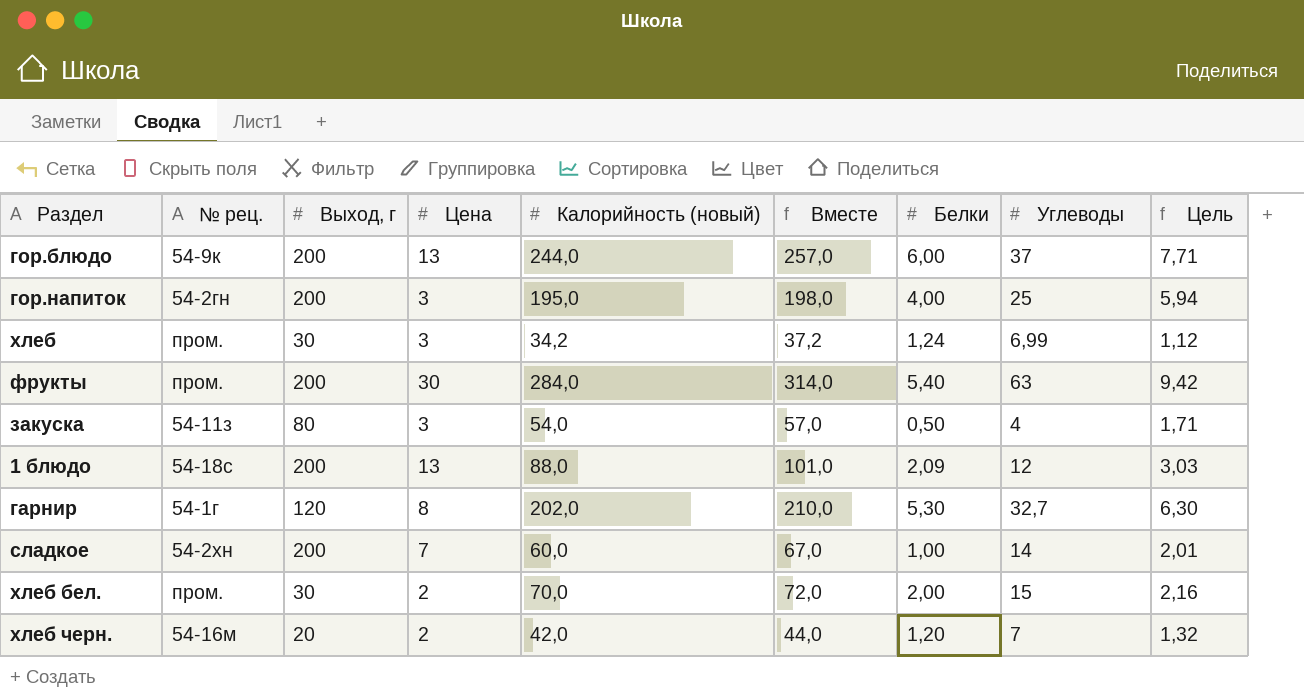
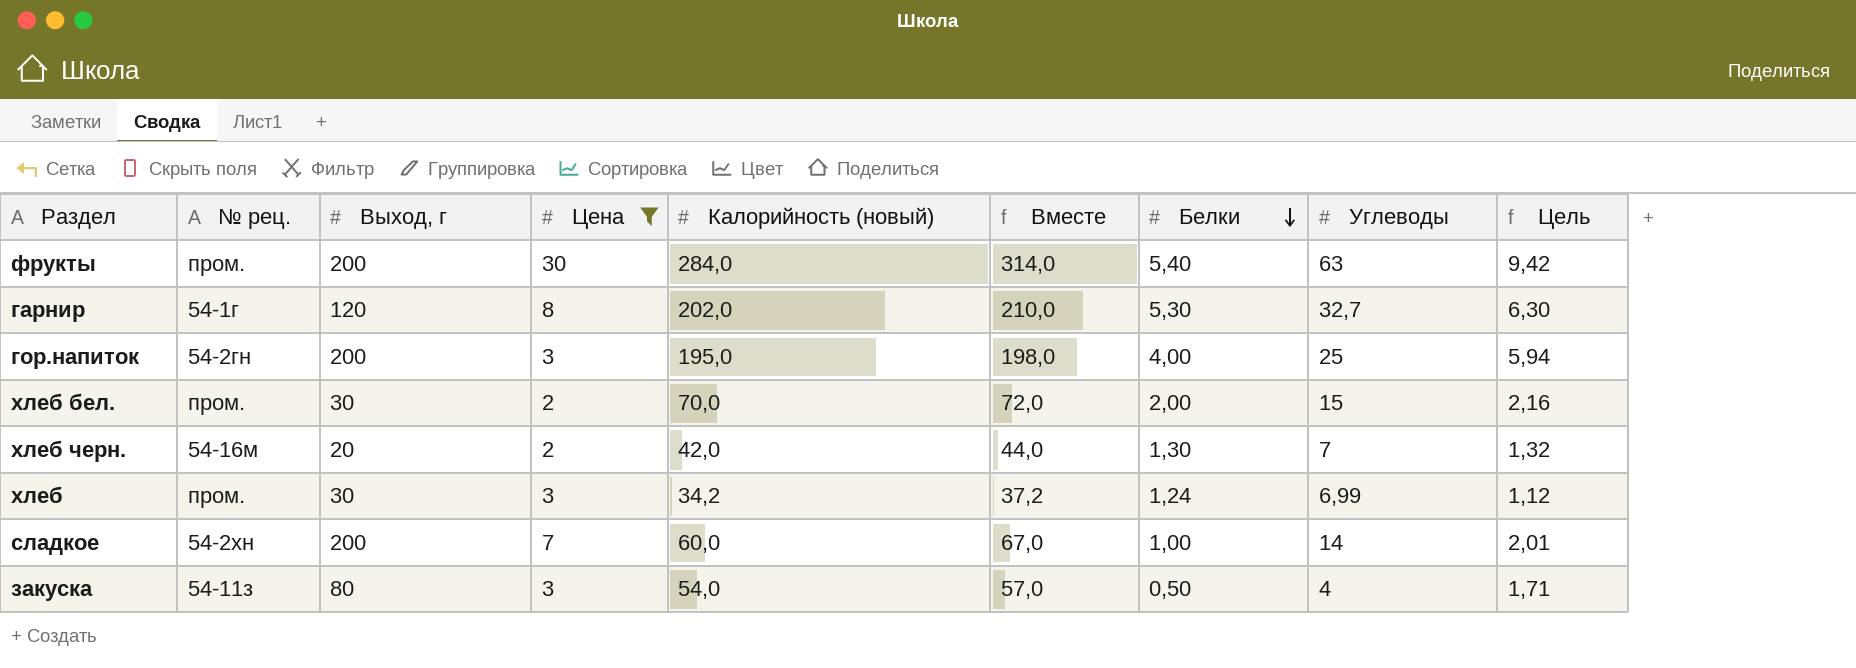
filter: none -> Цена != 13
row order: none -> Белки descending
хлеб черн. | Белки: 1,20 -> 1,30

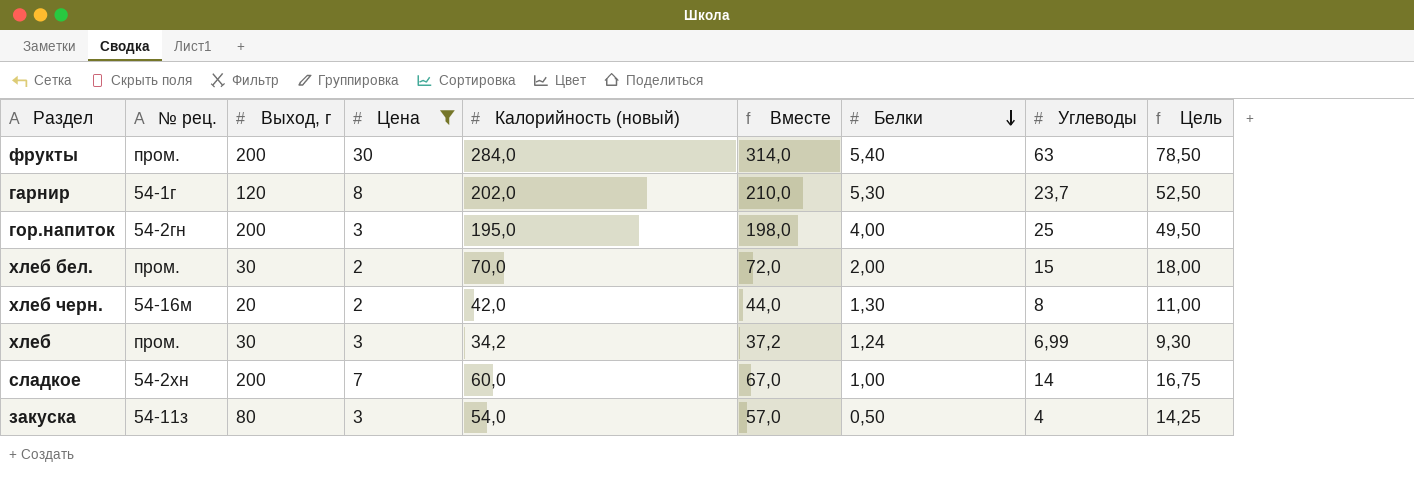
column Цель | formula: [Вместе] * 0,03 -> [Вместе] * 0,25
гарнир | Углеводы: 32,7 -> 23,7
хлеб черн. | Углеводы: 7 -> 8

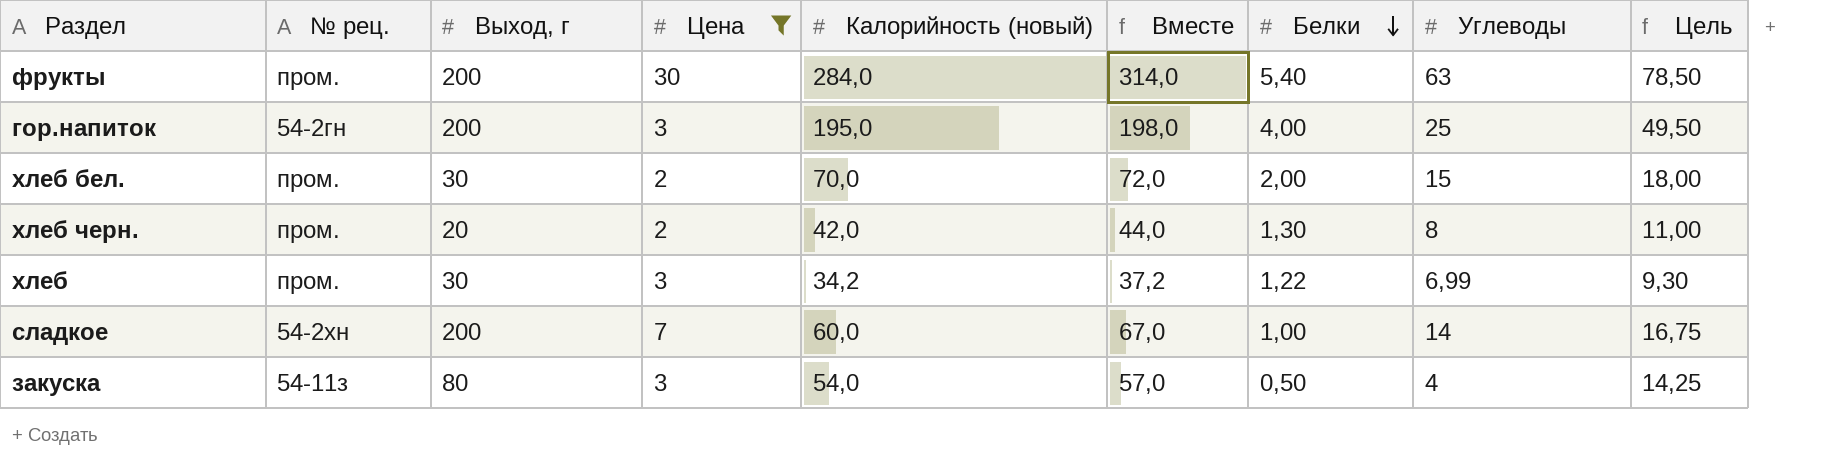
row гарнир: 54-1г | 120 | 8 | 202,0 | 210,0 | 5,30 | 23,7 | 52,50 -> none
хлеб черн. | № рец.: 54-16м -> пром.
хлеб | Белки: 1,24 -> 1,22

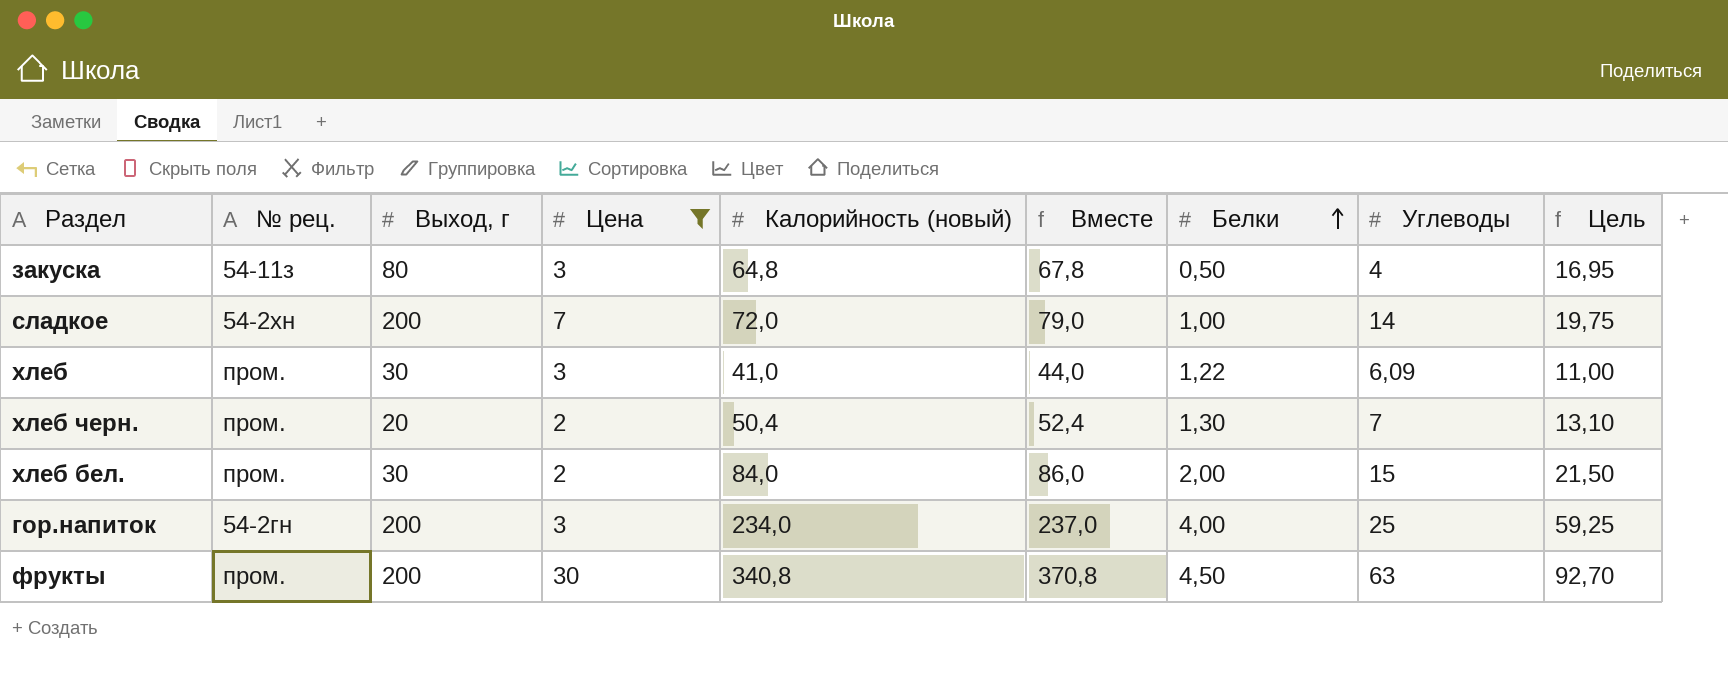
row order: Белки descending -> Белки ascending
закуска | Калорийность (новый): 54,0 -> 64,8
закуска | Вместе: 57,0 -> 67,8
закуска | Цель: 14,25 -> 16,95
сладкое | Калорийность (новый): 60,0 -> 72,0
сладкое | Вместе: 67,0 -> 79,0
сладкое | Цель: 16,75 -> 19,75
хлеб | Калорийность (новый): 34,2 -> 41,0
хлеб | Вместе: 37,2 -> 44,0
хлеб | Углеводы: 6,99 -> 6,09
хлеб | Цель: 9,30 -> 11,00
хлеб черн. | Калорийность (новый): 42,0 -> 50,4
хлеб черн. | Вместе: 44,0 -> 52,4
хлеб черн. | Углеводы: 8 -> 7
хлеб черн. | Цель: 11,00 -> 13,10
хлеб бел. | Калорийность (новый): 70,0 -> 84,0
хлеб бел. | Вместе: 72,0 -> 86,0
хлеб бел. | Цель: 18,00 -> 21,50
гор.напиток | Калорийность (новый): 195,0 -> 234,0
гор.напиток | Вместе: 198,0 -> 237,0
гор.напиток | Цель: 49,50 -> 59,25
фрукты | Калорийность (новый): 284,0 -> 340,8
фрукты | Вместе: 314,0 -> 370,8
фрукты | Белки: 5,40 -> 4,50
фрукты | Цель: 78,50 -> 92,70

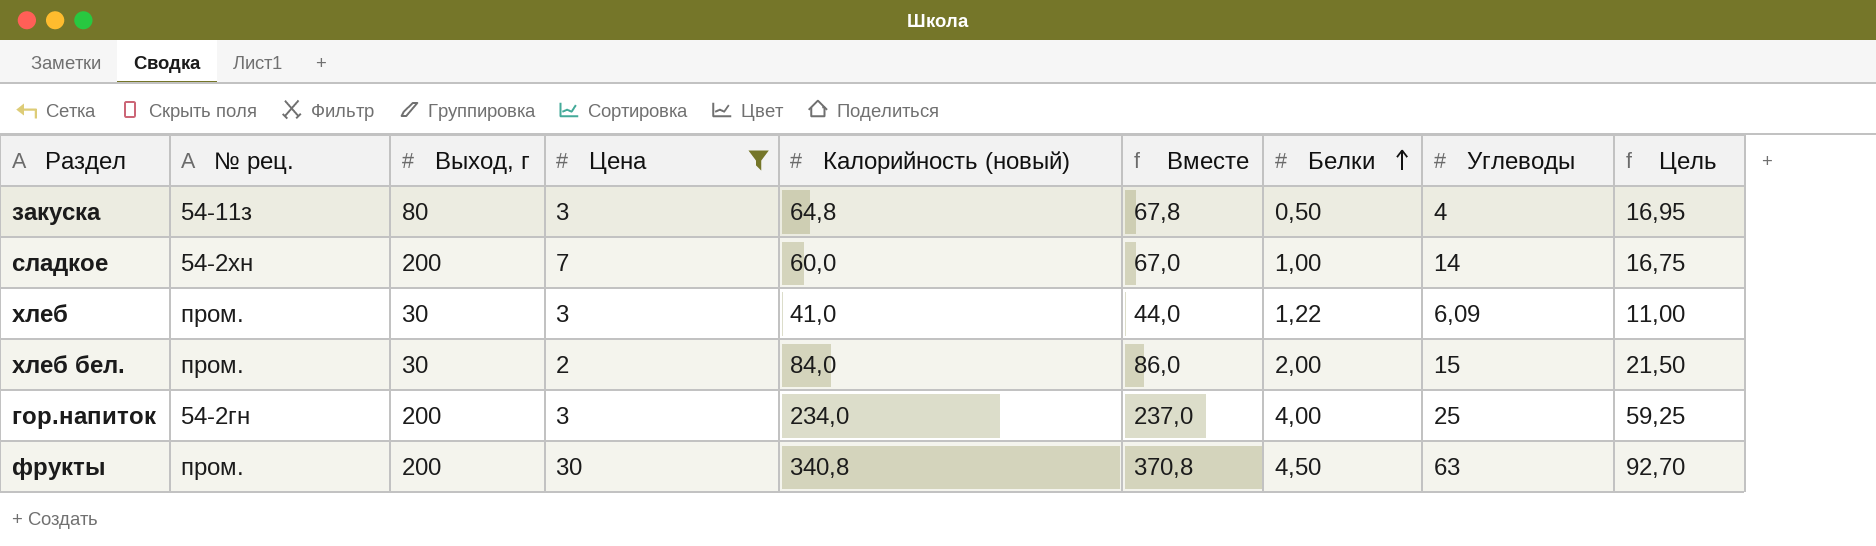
row хлеб черн.: пром. | 20 | 2 | 50,4 | 52,4 | 1,30 | 7 | 13,10 -> none
сладкое | Калорийность (новый): 72,0 -> 60,0
сладкое | Вместе: 79,0 -> 67,0
сладкое | Цель: 19,75 -> 16,75

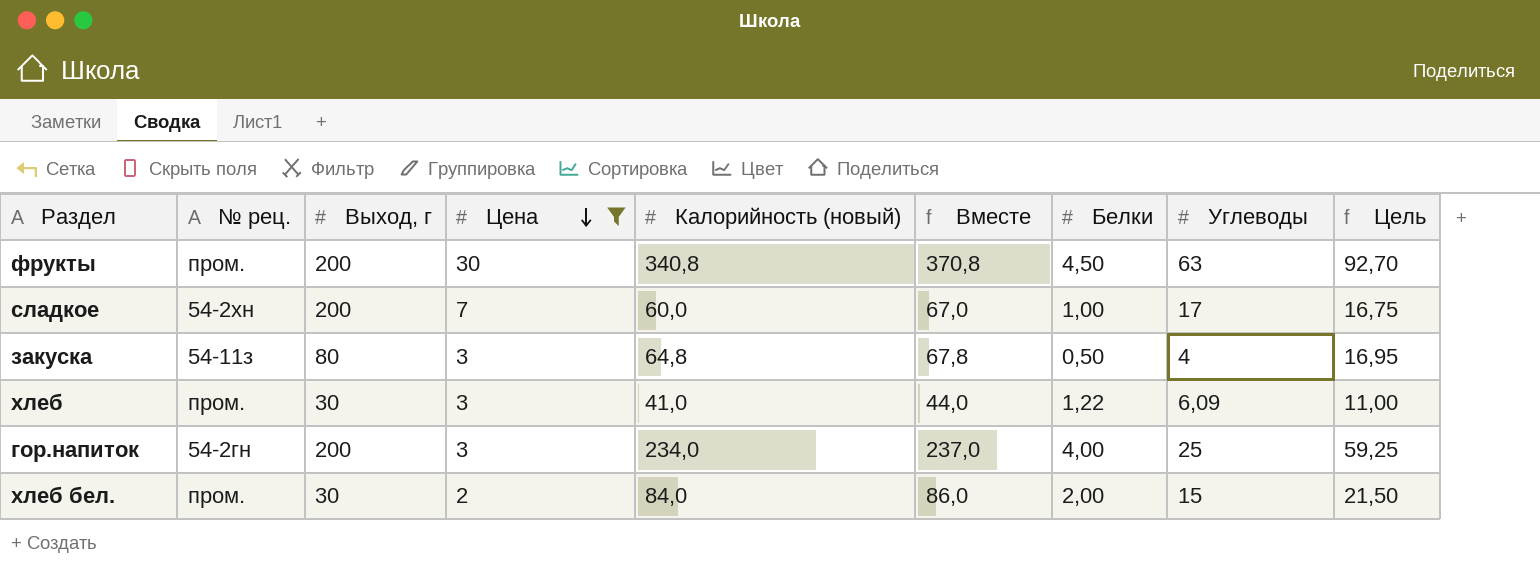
row order: Белки ascending -> Цена descending
сладкое | Углеводы: 14 -> 17

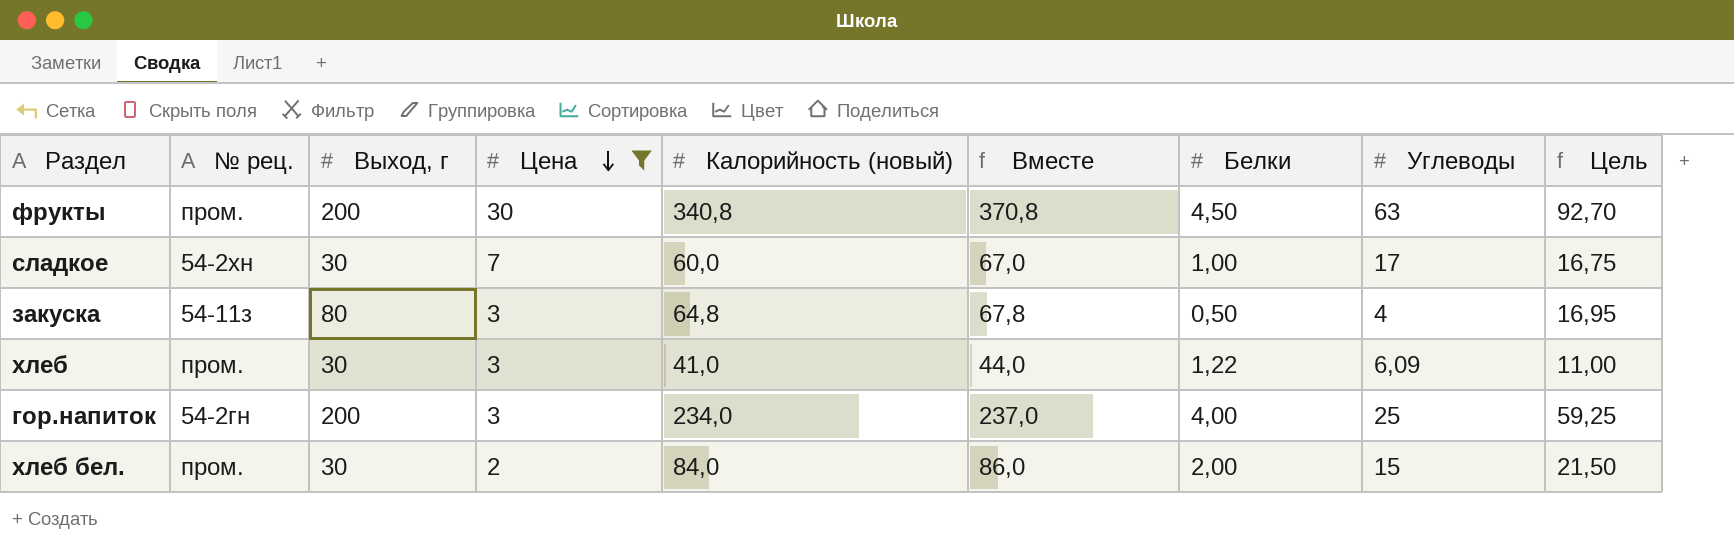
сладкое | Выход, г: 200 -> 30

